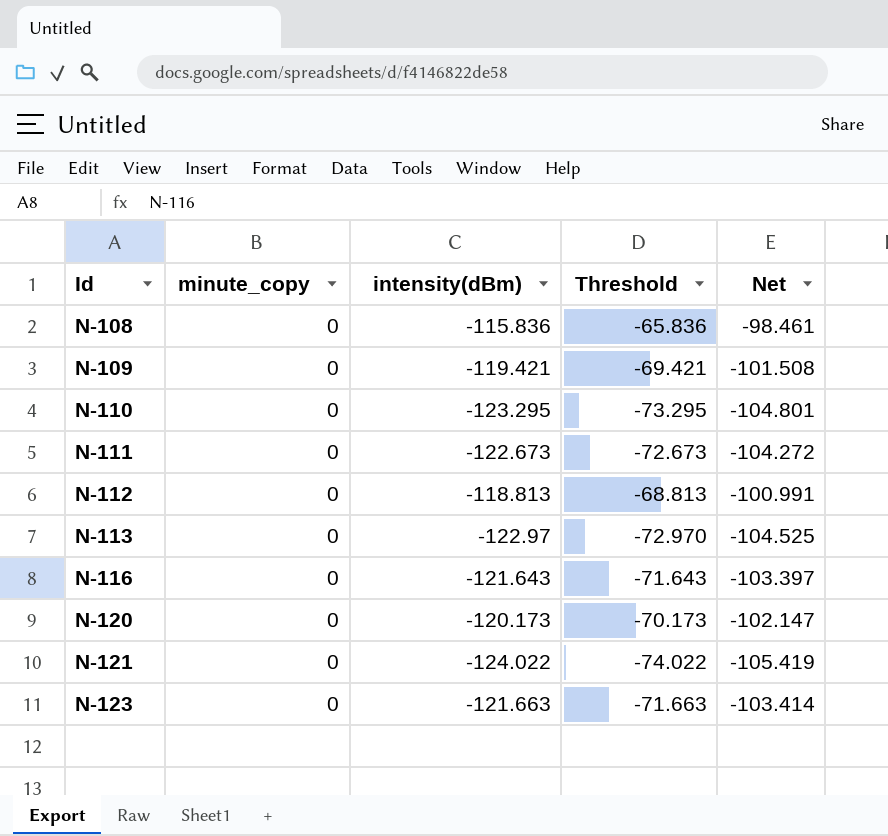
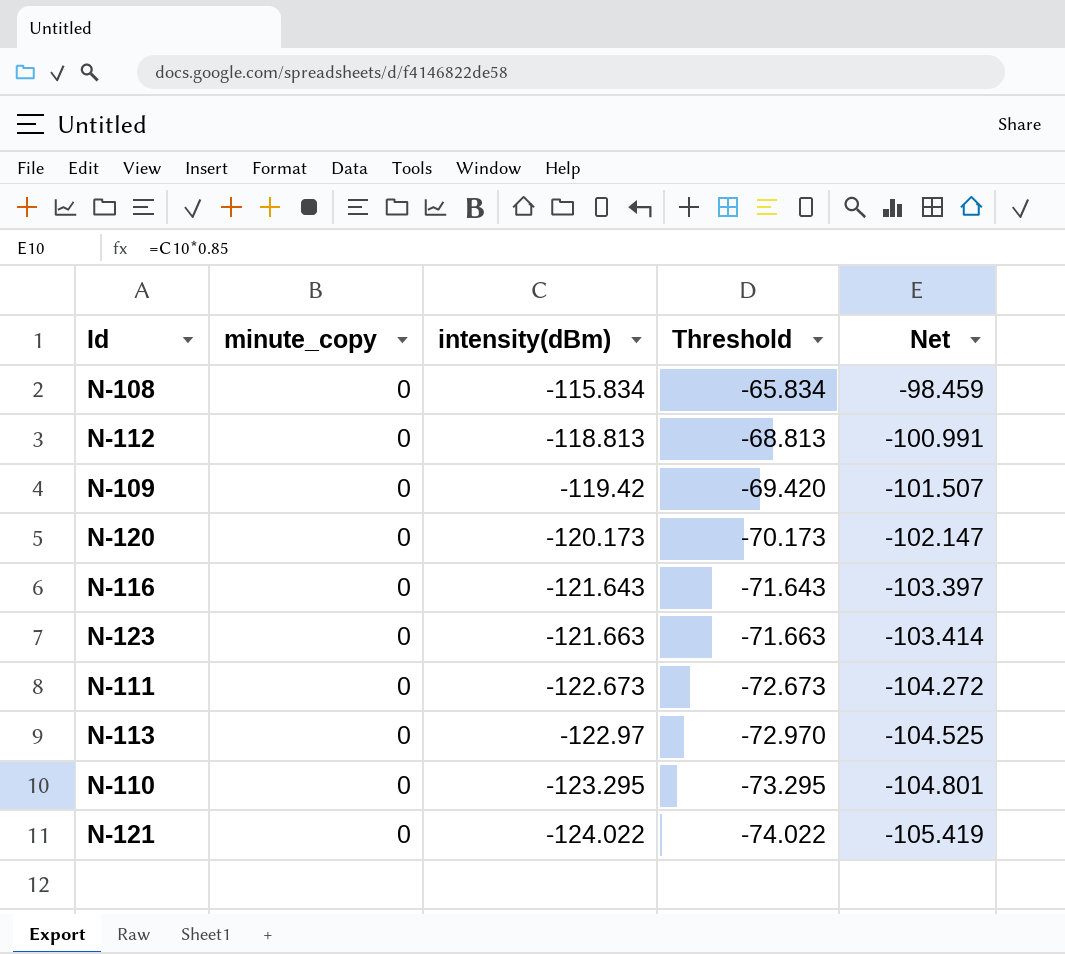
row order: Id ascending -> intensity(dBm) descending
N-108 | intensity(dBm): -115.836 -> -115.834
N-108 | Threshold: -65.836 -> -65.834
N-108 | Net: -98.461 -> -98.459
N-109 | intensity(dBm): -119.421 -> -119.42
N-109 | Threshold: -69.421 -> -69.420
N-109 | Net: -101.508 -> -101.507

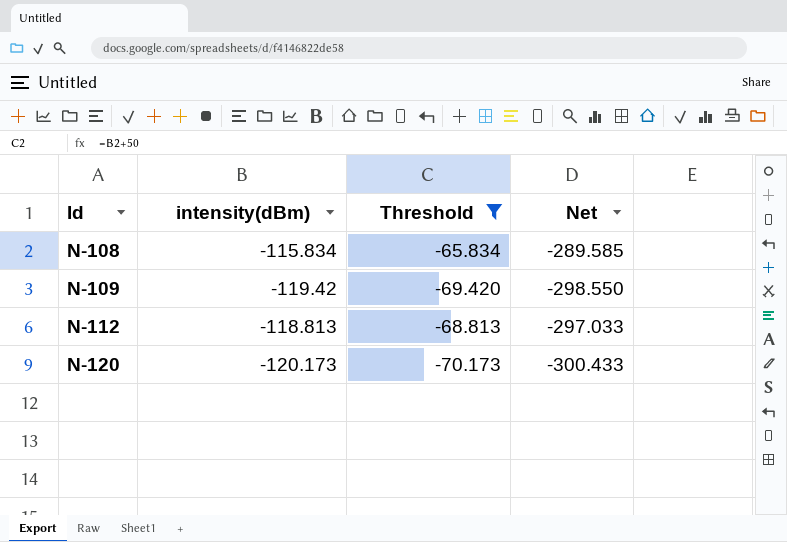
filter: none -> Threshold >= -70.173
row order: intensity(dBm) descending -> Id ascending
column minute_copy | position: 2 -> none
column Net | formula: [intensity(dBm)] * 0.85 -> [intensity(dBm)] * 2.5

